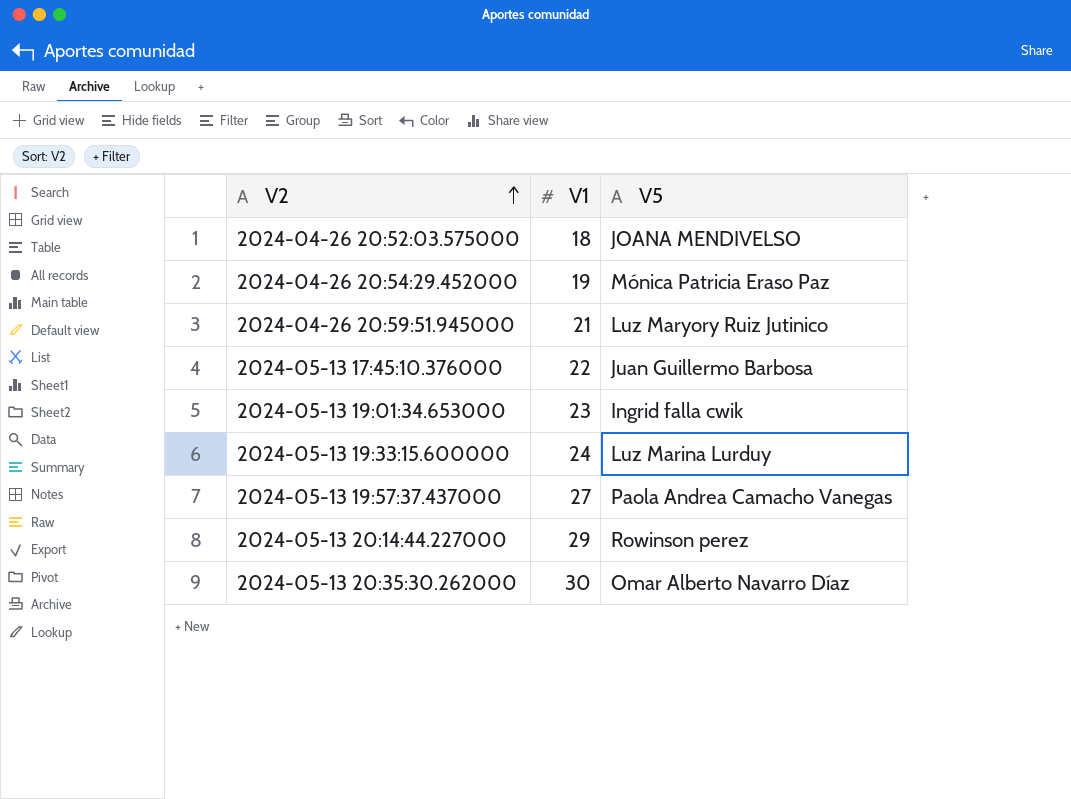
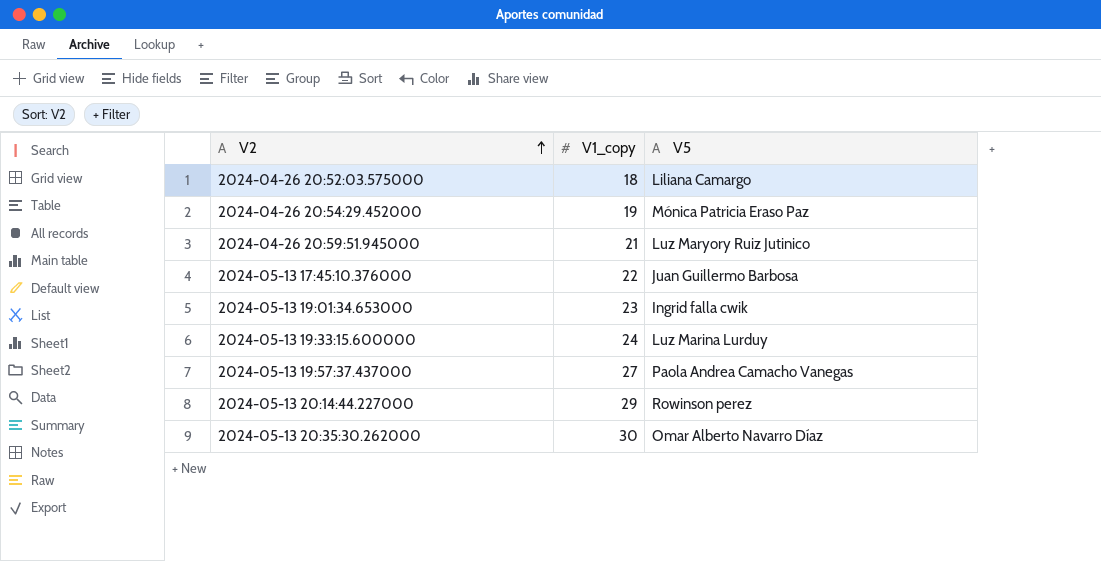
column name: V1 -> V1_copy
2024-04-26 20:52:03.575000 | V5: JOANA MENDIVELSO -> Liliana Camargo

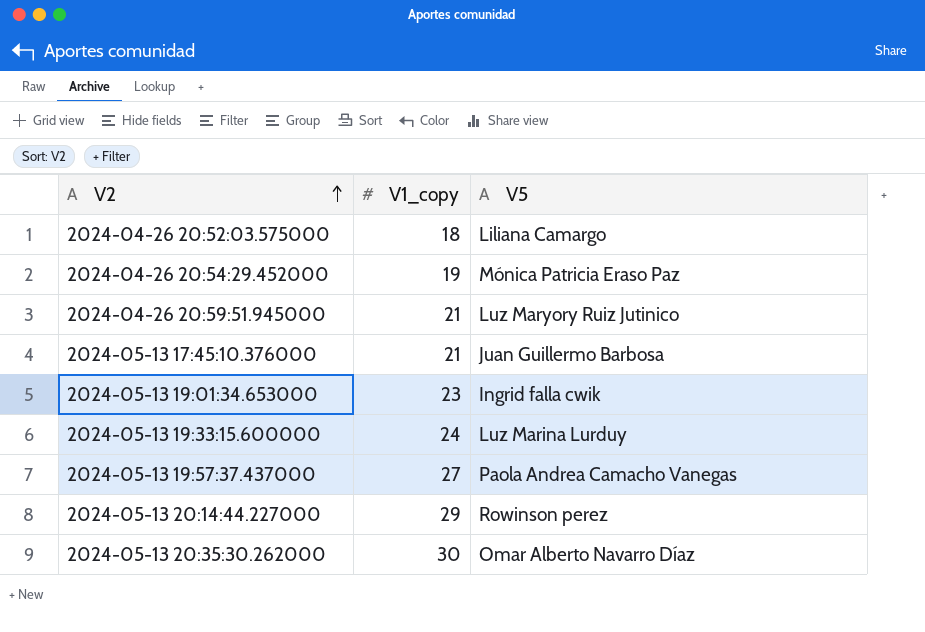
2024-05-13 17:45:10.376000 | V1_copy: 22 -> 21

